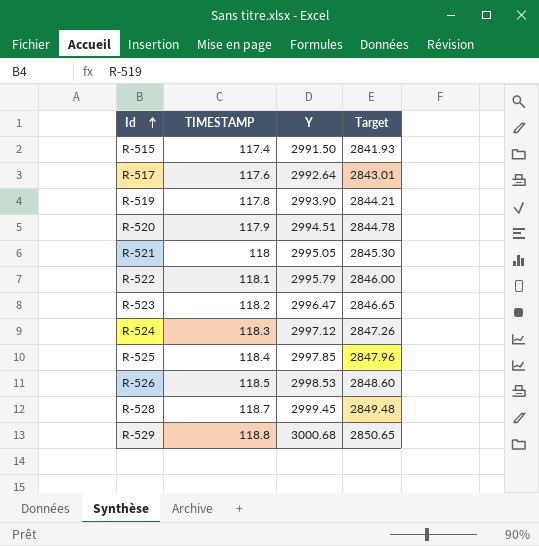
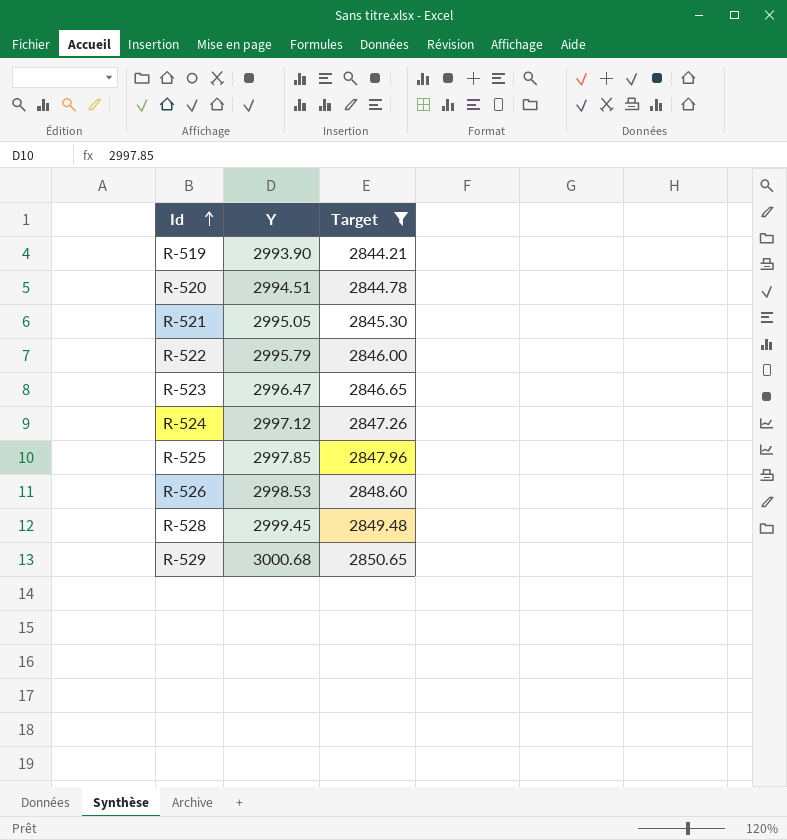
filter: none -> Target >= 2844.21
column TIMESTAMP | position: 2 -> none

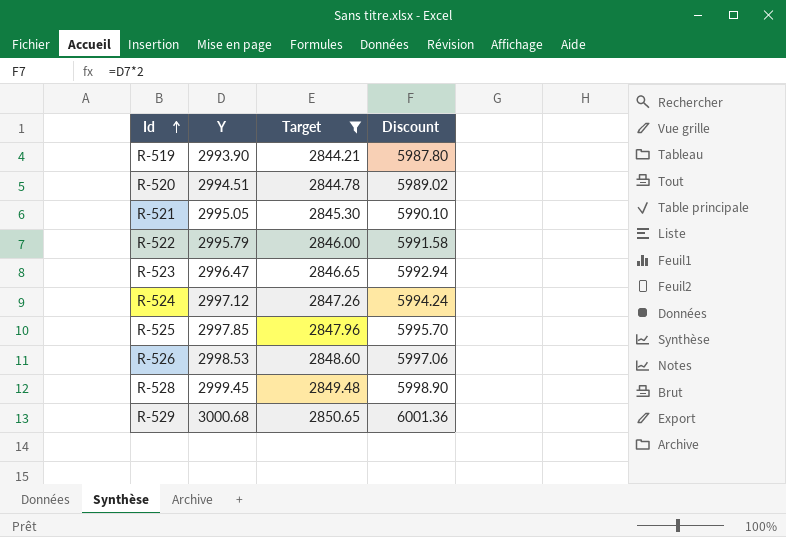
column Discount | formula: none -> [Y] * 2

